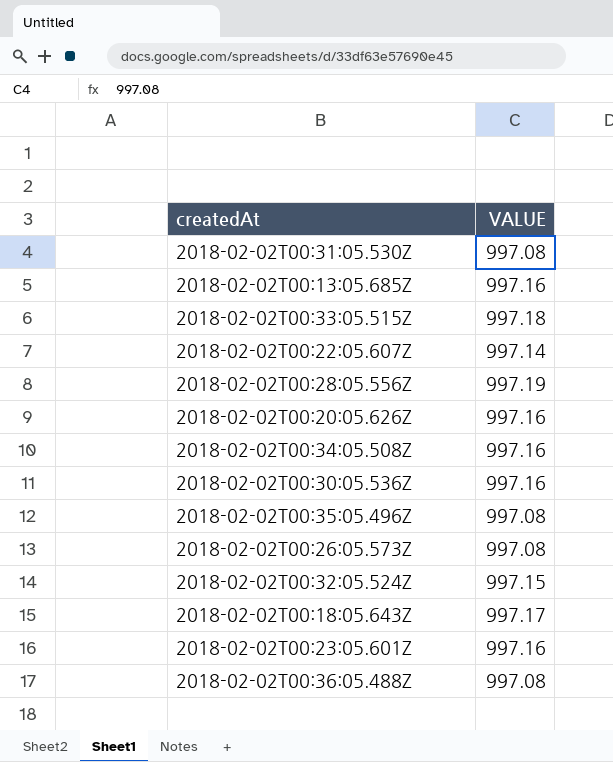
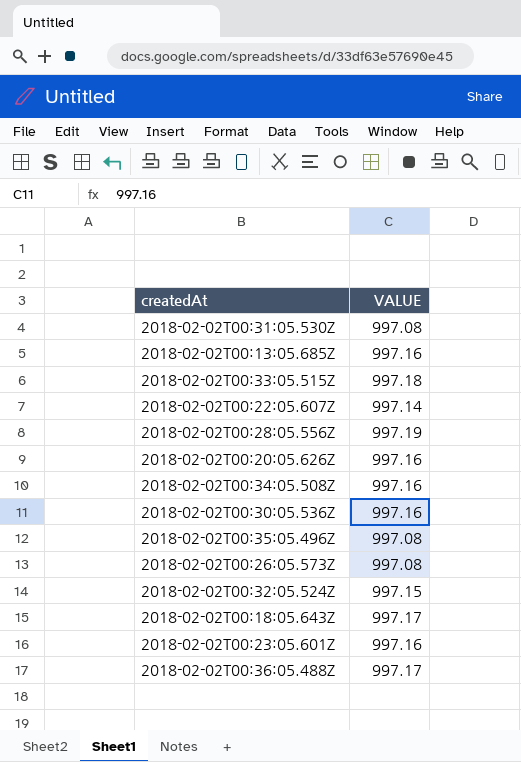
2018-02-02T00:36:05.488Z | VALUE: 997.08 -> 997.17

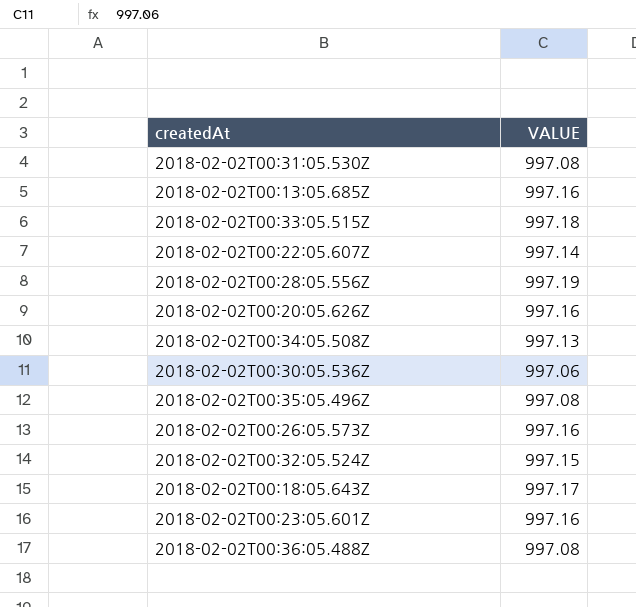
2018-02-02T00:34:05.508Z | VALUE: 997.16 -> 997.13
2018-02-02T00:30:05.536Z | VALUE: 997.16 -> 997.06
2018-02-02T00:26:05.573Z | VALUE: 997.08 -> 997.16
2018-02-02T00:36:05.488Z | VALUE: 997.17 -> 997.08

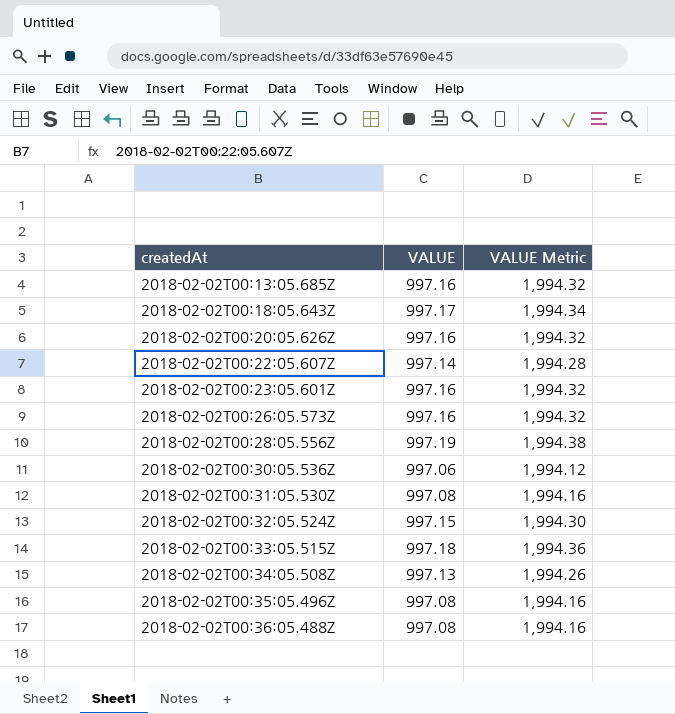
row order: none -> createdAt ascending
column VALUE Metric | formula: none -> [VALUE] * 2

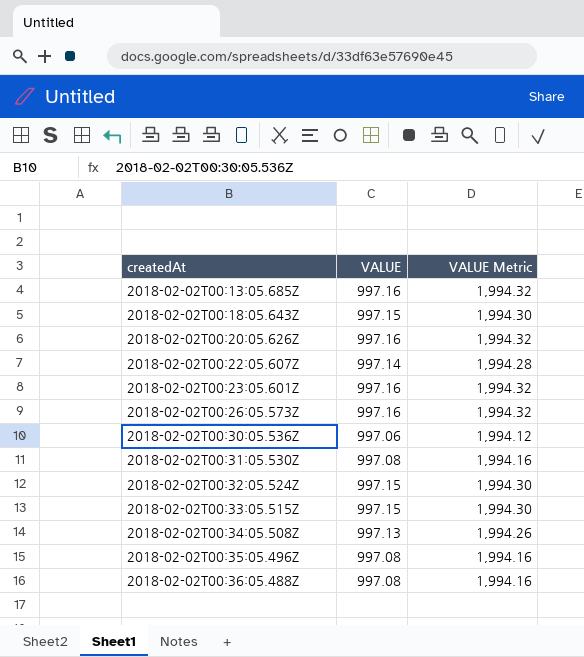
row 2018-02-02T00:28:05.556Z: 997.19 | 1,994.38 -> none
2018-02-02T00:18:05.643Z | VALUE: 997.17 -> 997.15
2018-02-02T00:18:05.643Z | VALUE Metric: 1,994.34 -> 1,994.30
2018-02-02T00:33:05.515Z | VALUE: 997.18 -> 997.15
2018-02-02T00:33:05.515Z | VALUE Metric: 1,994.36 -> 1,994.30

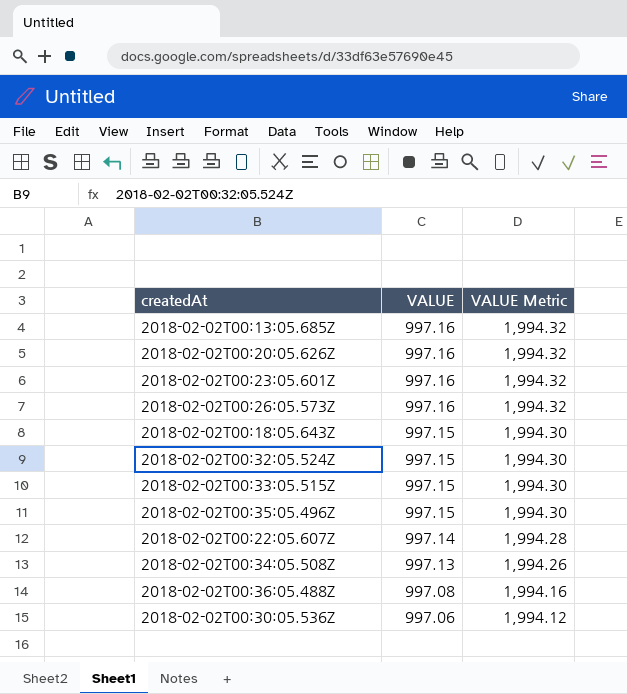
row order: createdAt ascending -> VALUE descending
row 2018-02-02T00:31:05.530Z: 997.08 | 1,994.16 -> none
2018-02-02T00:35:05.496Z | VALUE: 997.08 -> 997.15
2018-02-02T00:35:05.496Z | VALUE Metric: 1,994.16 -> 1,994.30

